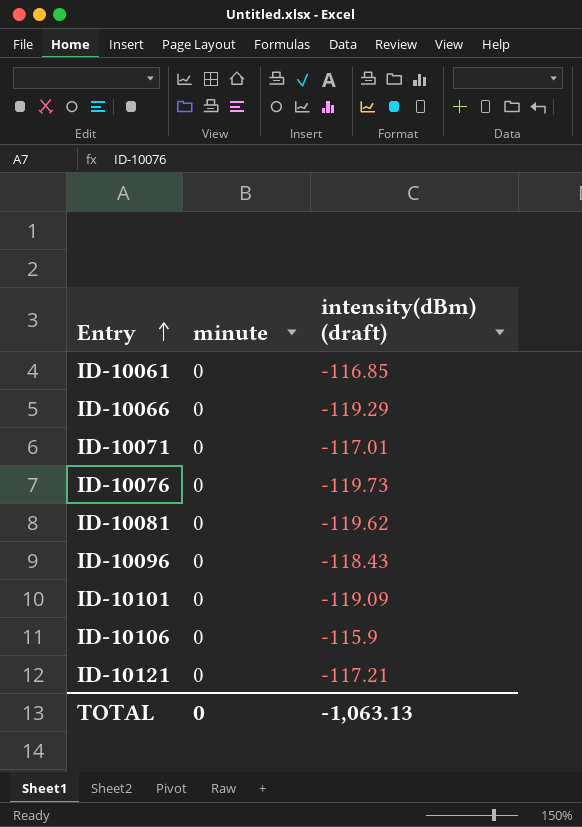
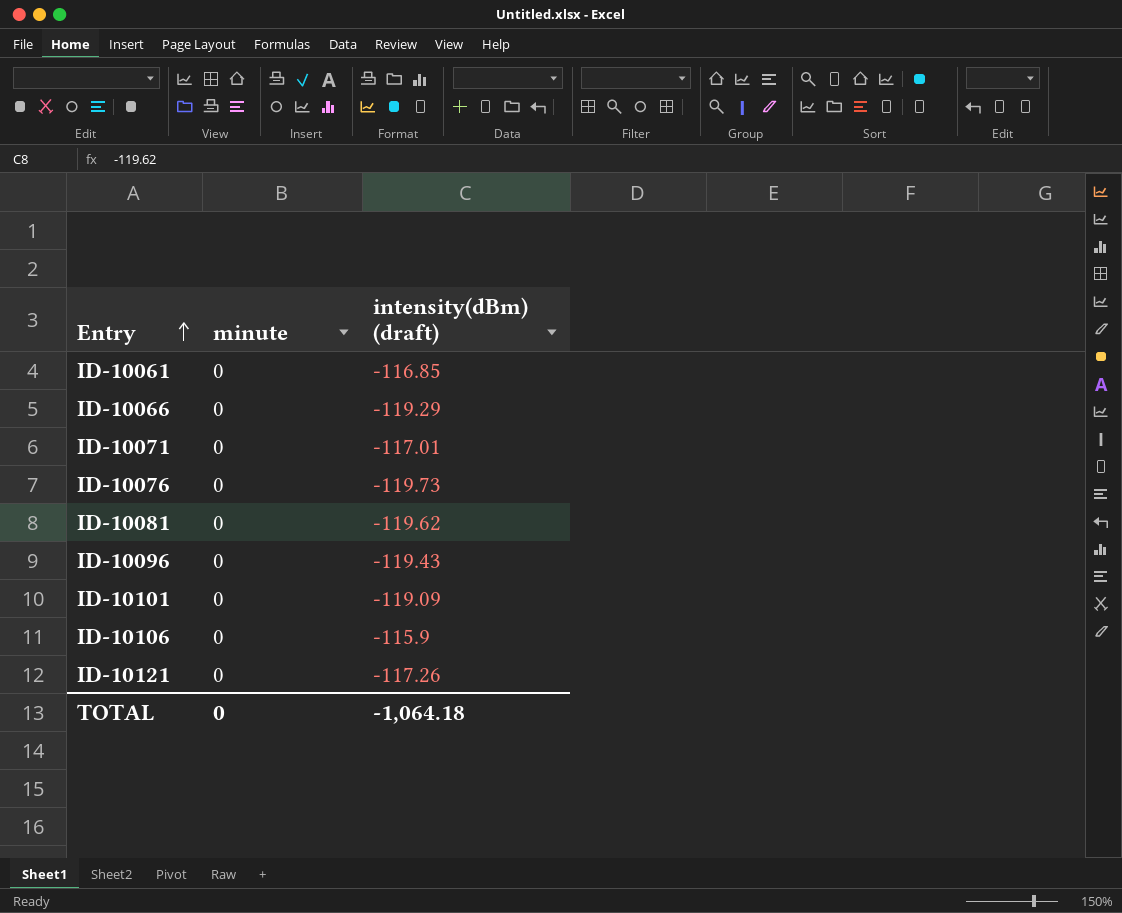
ID-10096 | intensity(dBm) (draft): -118.43 -> -119.43
ID-10121 | intensity(dBm) (draft): -117.21 -> -117.26
TOTAL | intensity(dBm) (draft): -1,063.13 -> -1,064.18

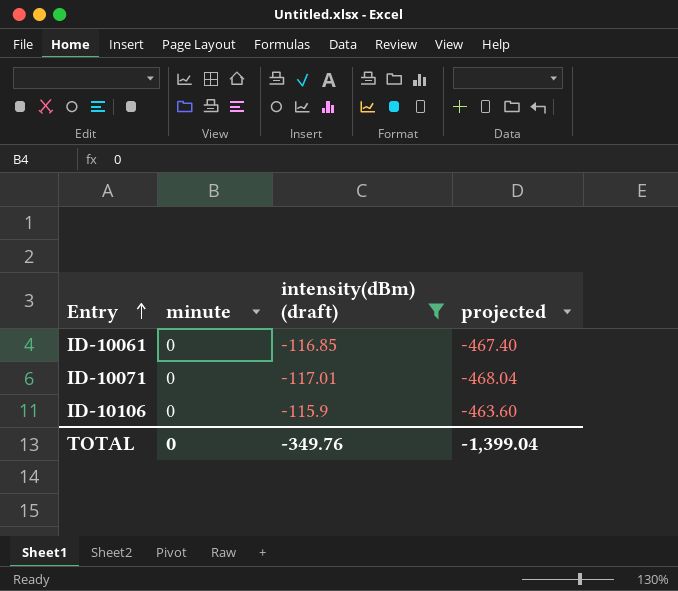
filter: none -> intensity(dBm) (draft) >= -117.01
column projected | formula: none -> [intensity(dBm) (draft)] * 4
TOTAL | intensity(dBm) (draft): -1,064.18 -> -349.76

